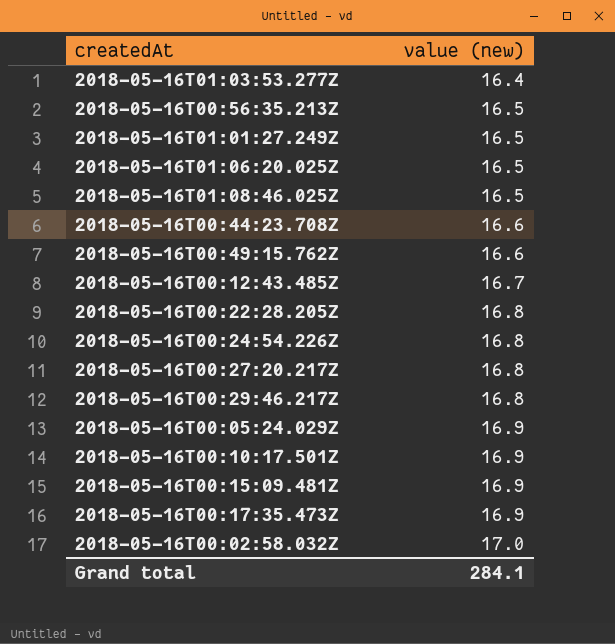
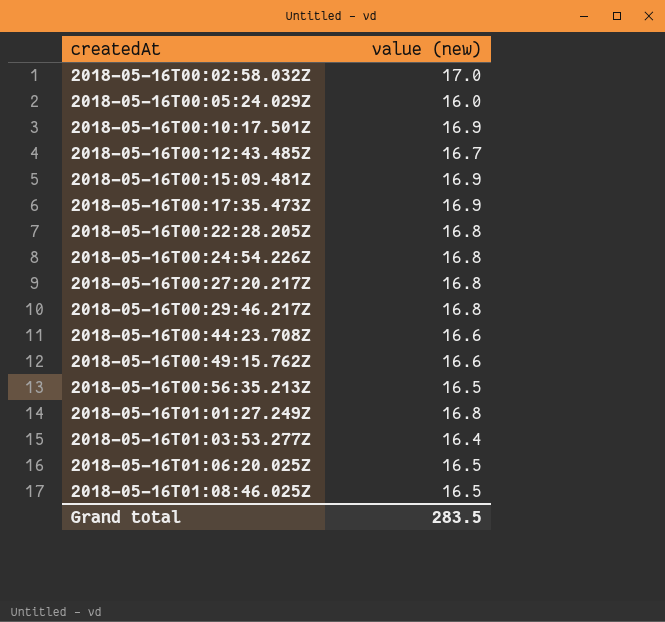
row order: value (new) ascending -> createdAt ascending
2018-05-16T00:05:24.029Z | value (new): 16.9 -> 16.0
2018-05-16T01:01:27.249Z | value (new): 16.5 -> 16.8
Grand total | value (new): 284.1 -> 283.5

